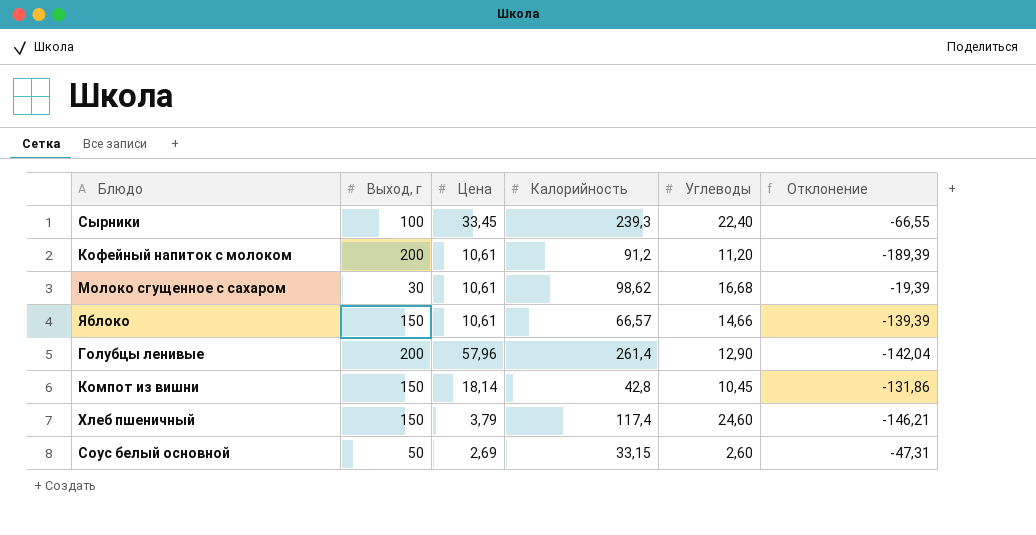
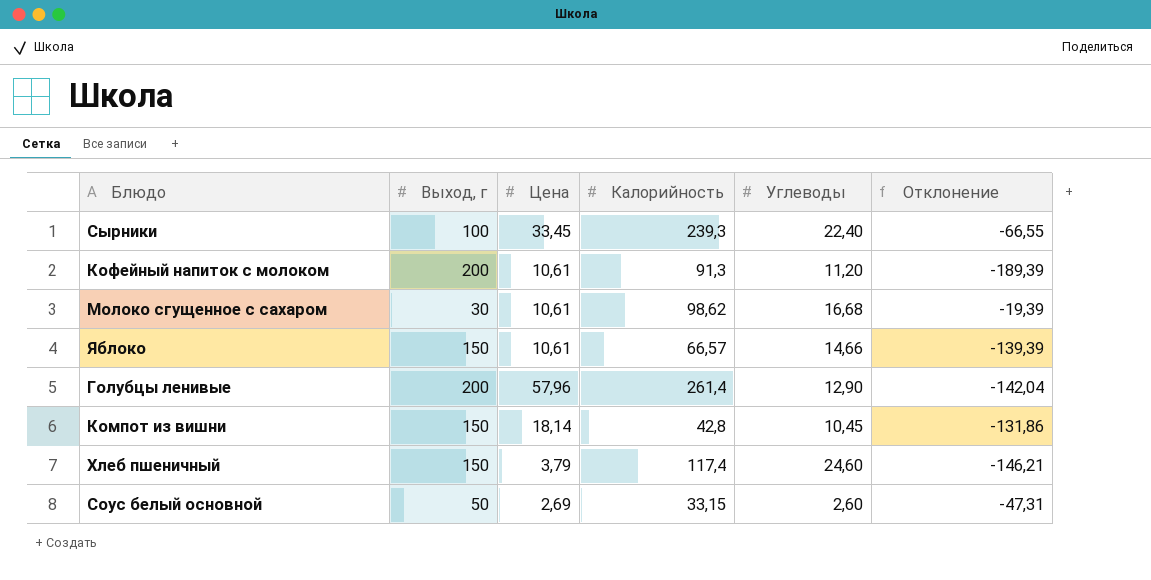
Кофейный напиток с молоком | Калорийность: 91,2 -> 91,3

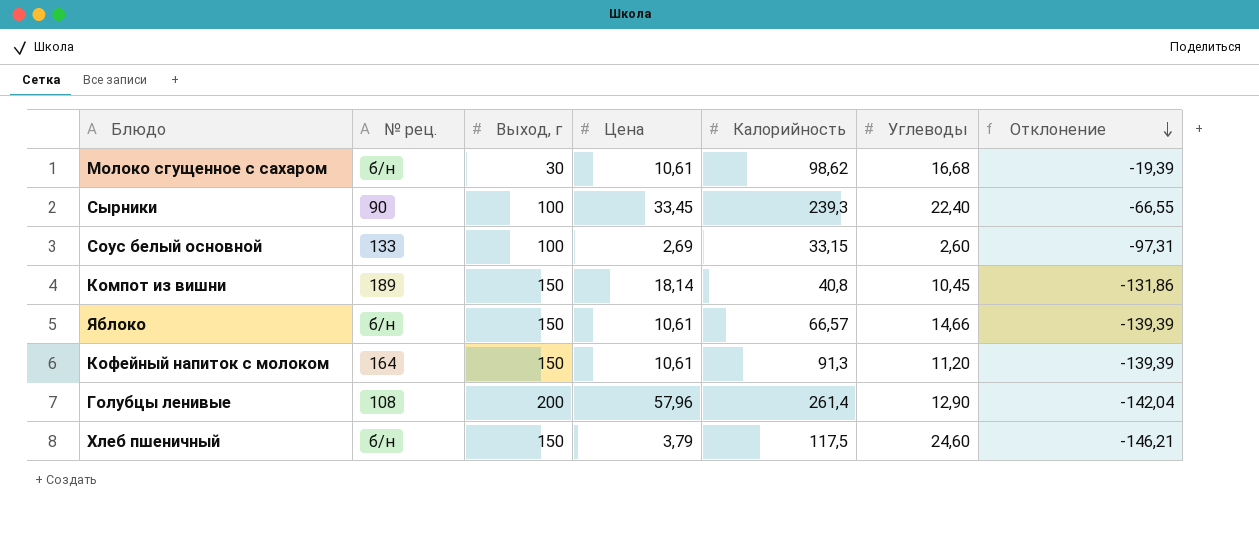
row order: none -> Отклонение descending
column № рец. | position: none -> 2
Соус белый основной | Выход, г: 50 -> 100
Соус белый основной | Отклонение: -47,31 -> -97,31
Компот из вишни | Калорийность: 42,8 -> 40,8
Кофейный напиток с молоком | Выход, г: 200 -> 150
Кофейный напиток с молоком | Отклонение: -189,39 -> -139,39
Хлеб пшеничный | Калорийность: 117,4 -> 117,5

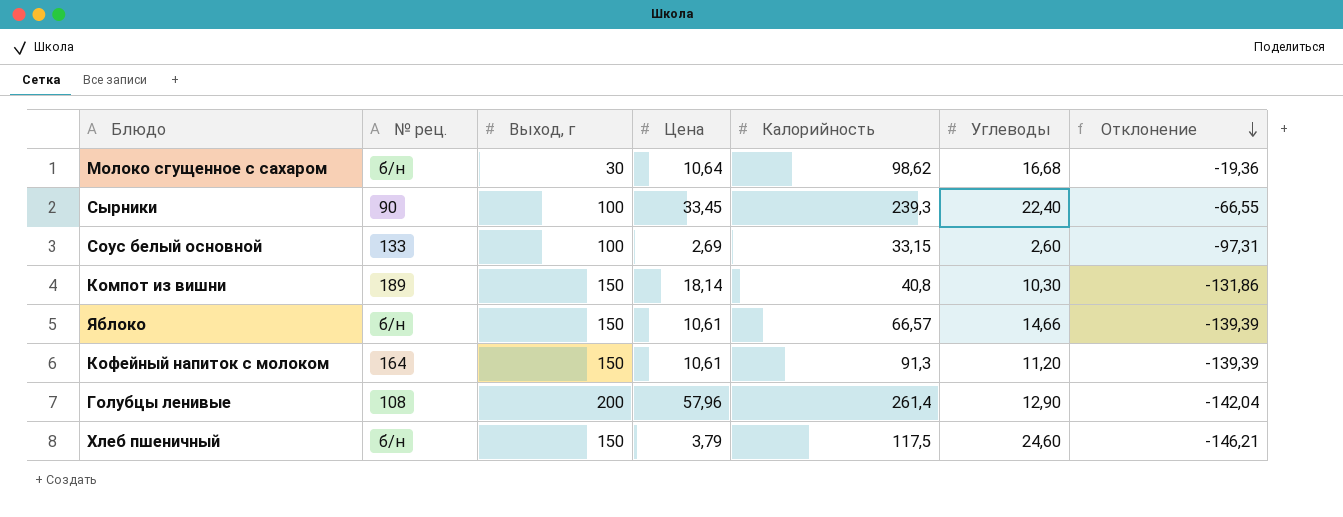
Молоко сгущенное с сахаром | Цена: 10,61 -> 10,64
Молоко сгущенное с сахаром | Отклонение: -19,39 -> -19,36
Компот из вишни | Углеводы: 10,45 -> 10,30

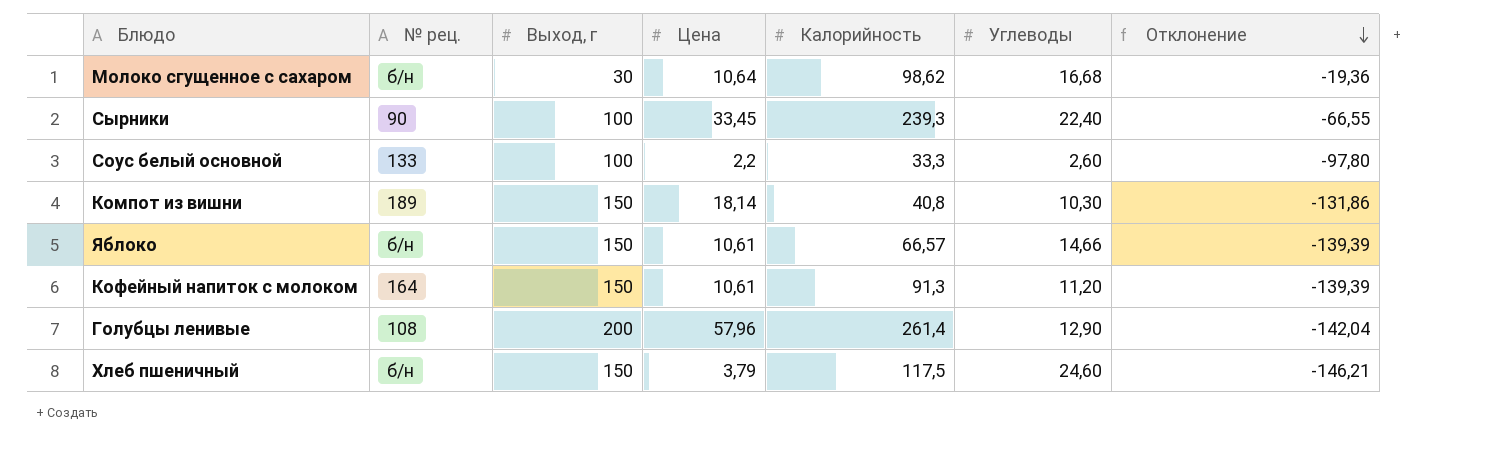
Соус белый основной | Цена: 2,69 -> 2,2
Соус белый основной | Калорийность: 33,15 -> 33,3
Соус белый основной | Отклонение: -97,31 -> -97,80

